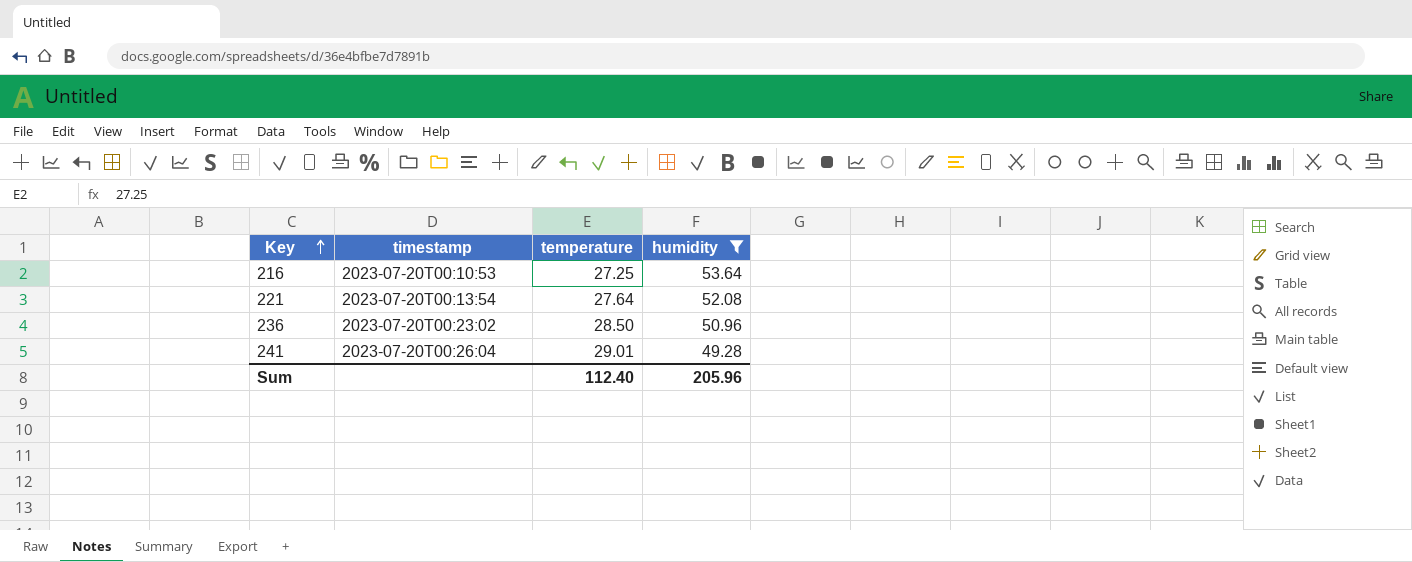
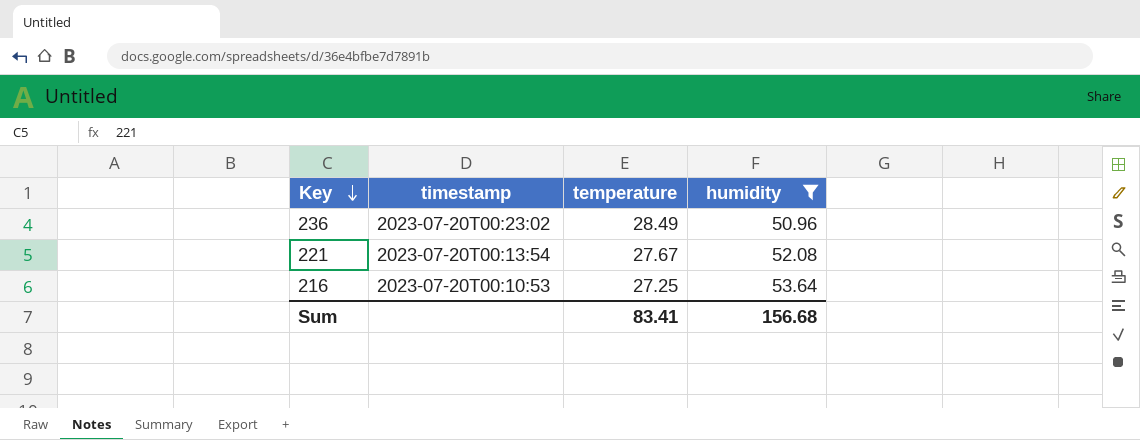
row order: Key ascending -> Key descending
row 241: 2023-07-20T00:26:04 | 29.01 | 49.28 -> none
236 | temperature: 28.50 -> 28.49
221 | temperature: 27.64 -> 27.67
Sum | temperature: 112.40 -> 83.41
Sum | humidity: 205.96 -> 156.68

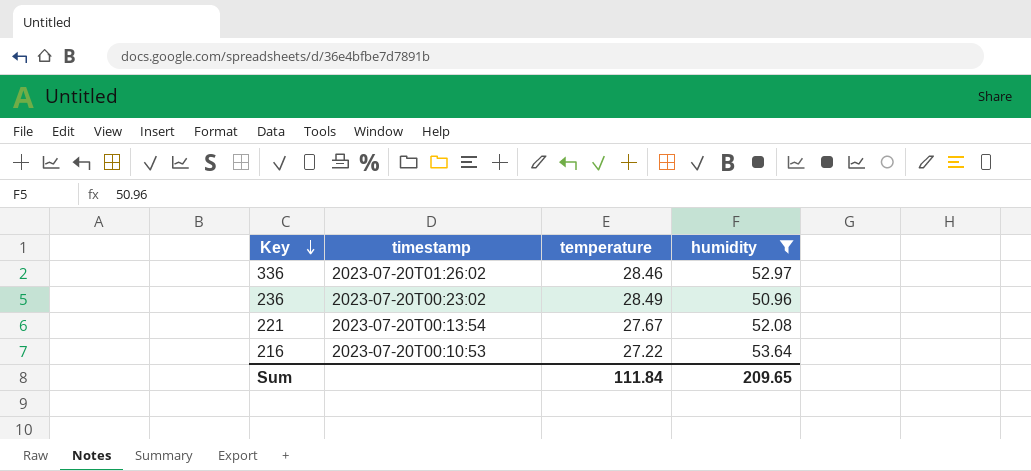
row 336: none -> 2023-07-20T01:26:02 | 28.46 | 52.97
216 | temperature: 27.25 -> 27.22
Sum | temperature: 83.41 -> 111.84
Sum | humidity: 156.68 -> 209.65

